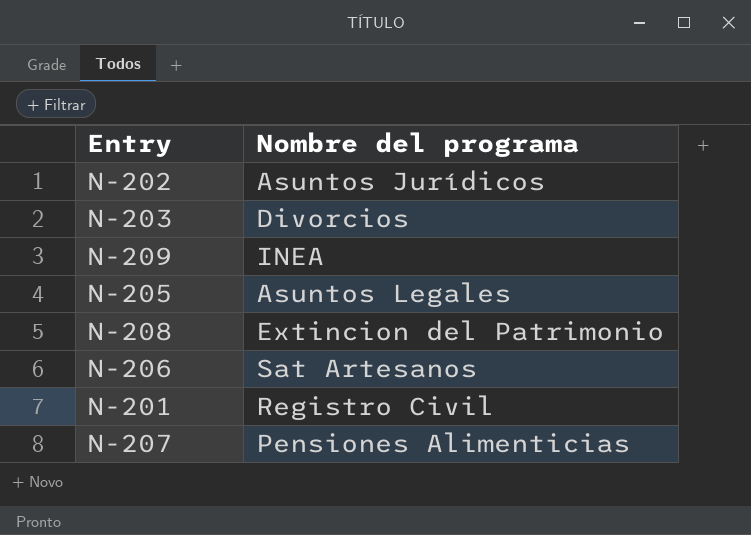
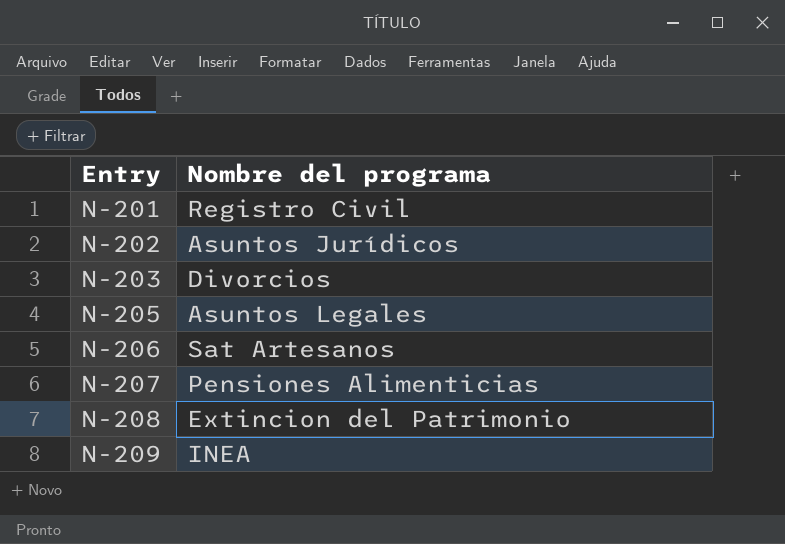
row order: none -> Entry ascending

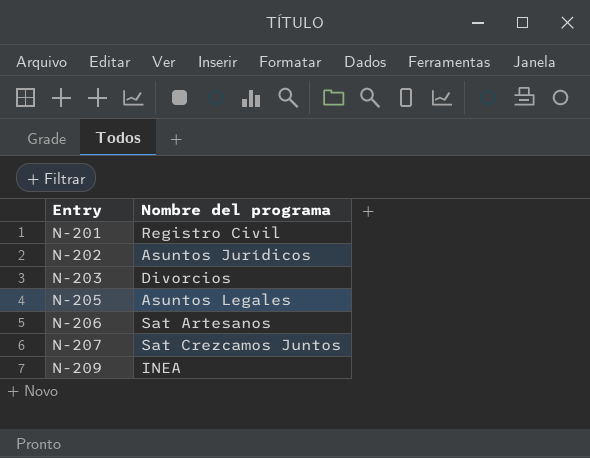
row N-208: Extincion del Patrimonio -> none
N-207 | Nombre del programa: Pensiones Alimenticias -> Sat Crezcamos Juntos

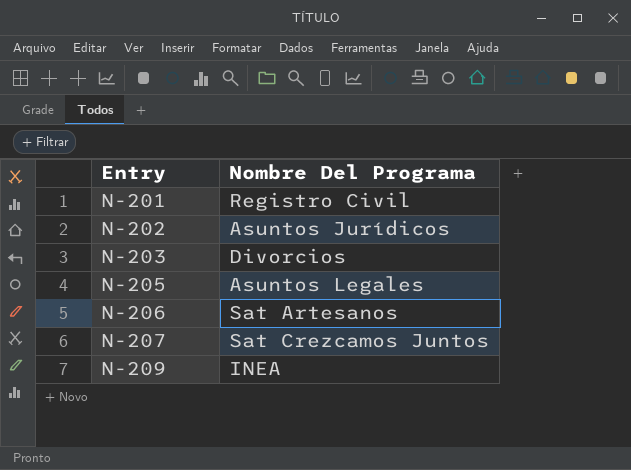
column name: Nombre del programa -> Nombre Del Programa

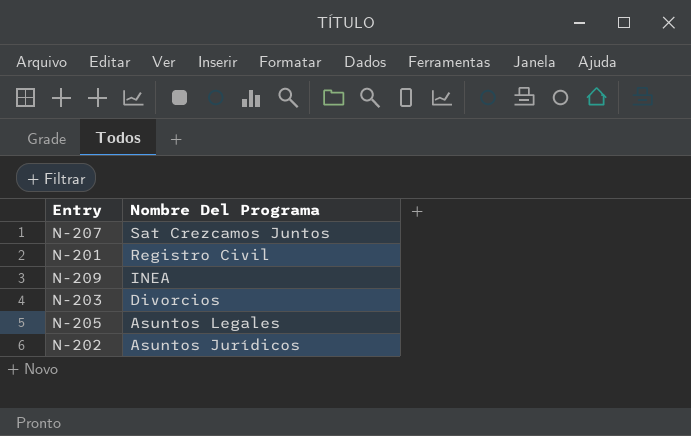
row order: Entry ascending -> Nombre Del Programa descending
row N-206: Sat Artesanos -> none

